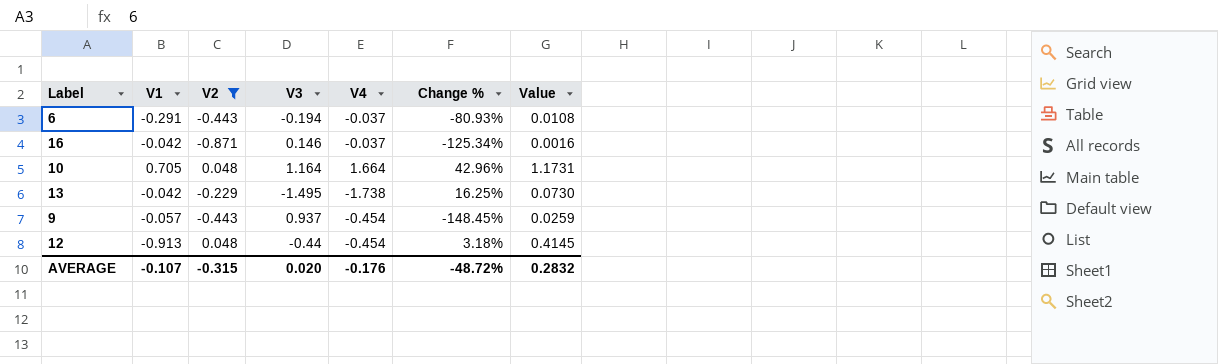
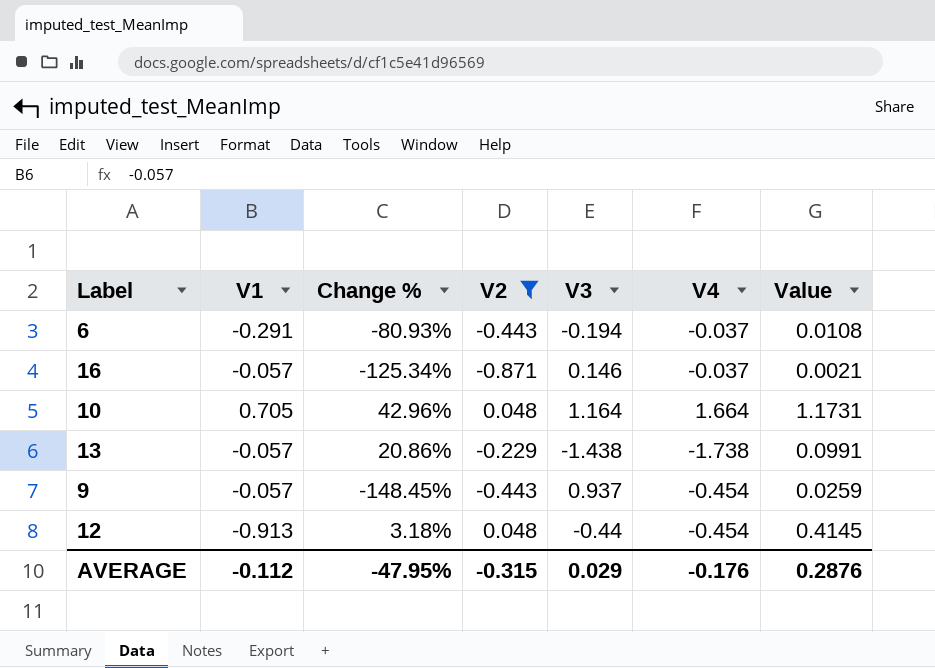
column Change % | position: 6 -> 3
16 | V1: -0.042 -> -0.057
16 | Value: 0.0016 -> 0.0021
13 | V1: -0.042 -> -0.057
13 | Change %: 16.25% -> 20.86%
13 | V3: -1.495 -> -1.438
13 | Value: 0.0730 -> 0.0991
AVERAGE | V1: -0.107 -> -0.112
AVERAGE | Change %: -48.72% -> -47.95%
AVERAGE | V3: 0.020 -> 0.029
AVERAGE | Value: 0.2832 -> 0.2876

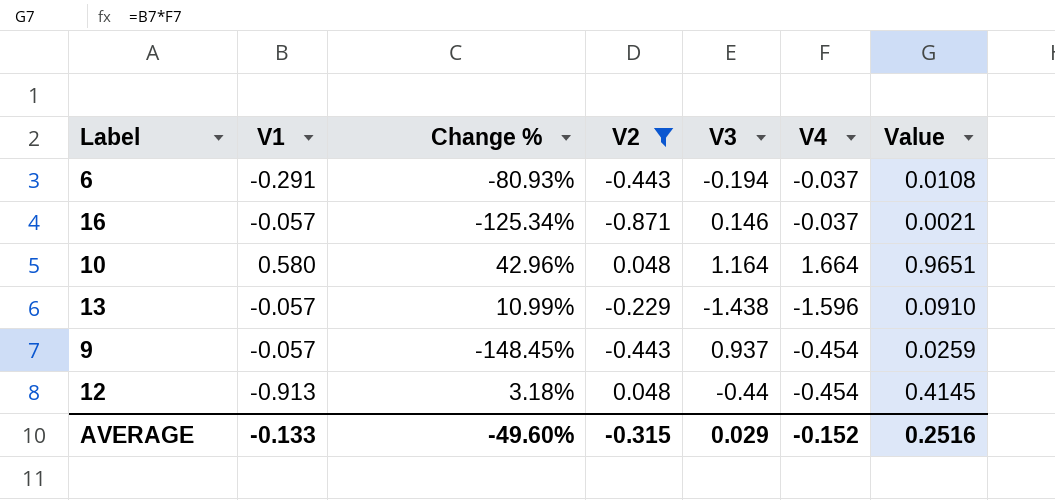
10 | V1: 0.705 -> 0.580
10 | Value: 1.1731 -> 0.9651
13 | Change %: 20.86% -> 10.99%
13 | V4: -1.738 -> -1.596
13 | Value: 0.0991 -> 0.0910
AVERAGE | V1: -0.112 -> -0.133
AVERAGE | Change %: -47.95% -> -49.60%
AVERAGE | V4: -0.176 -> -0.152
AVERAGE | Value: 0.2876 -> 0.2516

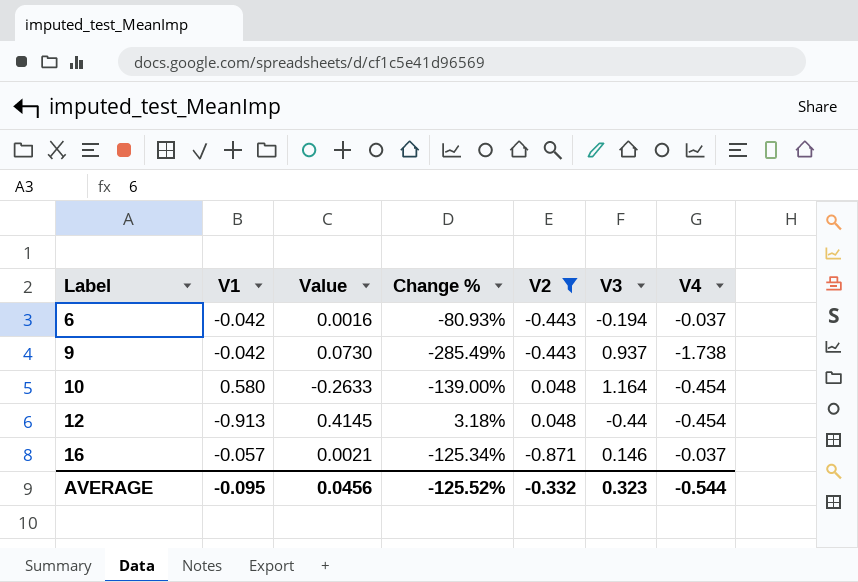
row order: none -> Label ascending
column Value | position: 7 -> 3
row 13: -0.057 | 10.99% | -0.229 | -1.438 | -1.596 | 0.0910 -> none
6 | V1: -0.291 -> -0.042
6 | Value: 0.0108 -> 0.0016
9 | V1: -0.057 -> -0.042
9 | Value: 0.0259 -> 0.0730
9 | Change %: -148.45% -> -285.49%
9 | V4: -0.454 -> -1.738
10 | Value: 0.9651 -> -0.2633
10 | Change %: 42.96% -> -139.00%
10 | V4: 1.664 -> -0.454
AVERAGE | V1: -0.133 -> -0.095
AVERAGE | Value: 0.2516 -> 0.0456
AVERAGE | Change %: -49.60% -> -125.52%
AVERAGE | V2: -0.315 -> -0.332
AVERAGE | V3: 0.029 -> 0.323
AVERAGE | V4: -0.152 -> -0.544

